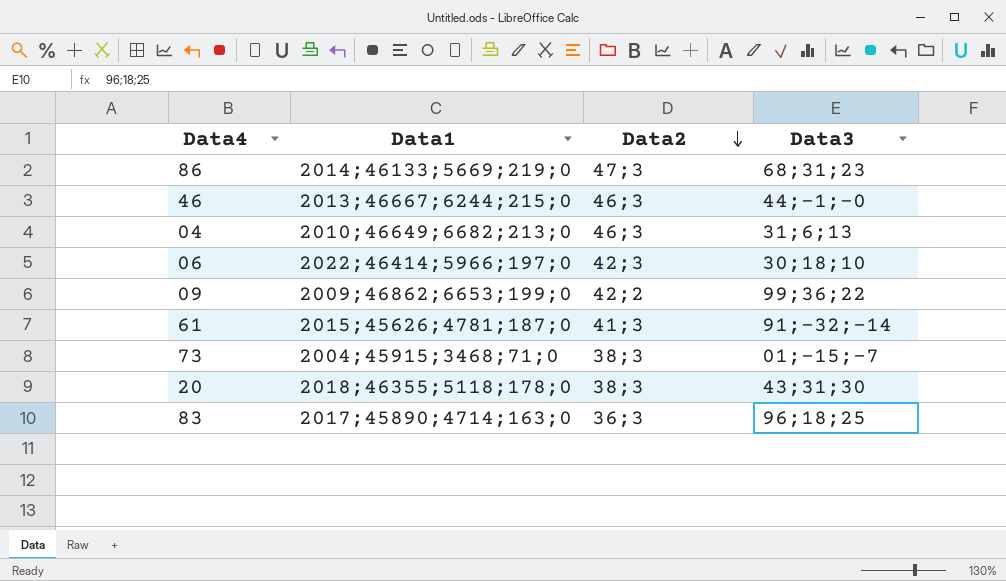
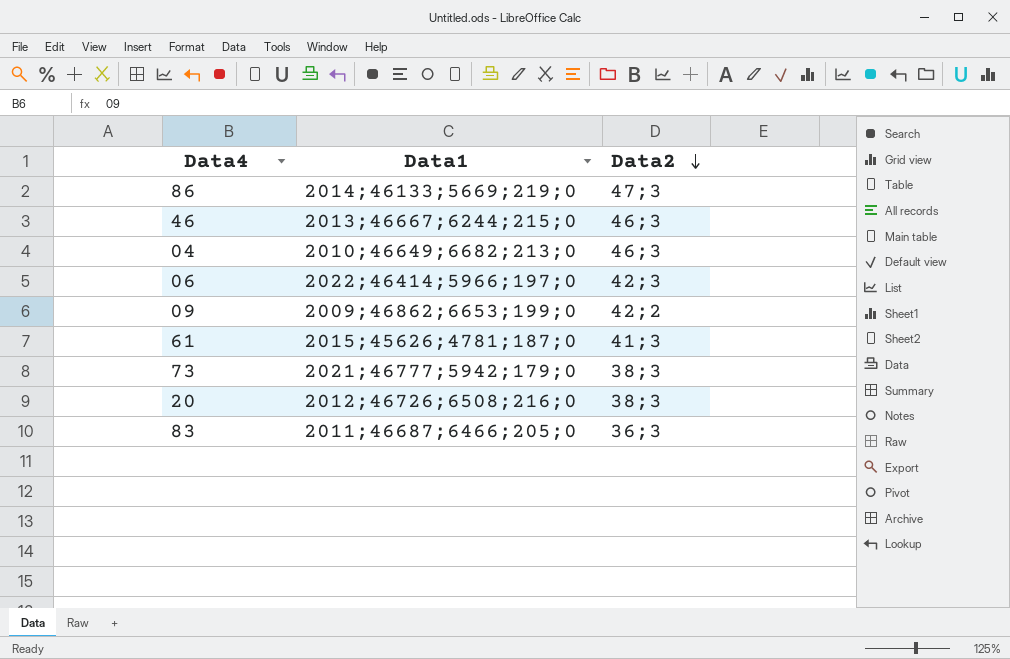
column Data3 | position: 4 -> none
73 | Data1: 2004;45915;3468;71;0 -> 2021;46777;5942;179;0
20 | Data1: 2018;46355;5118;178;0 -> 2012;46726;6508;216;0
83 | Data1: 2017;45890;4714;163;0 -> 2011;46687;6466;205;0

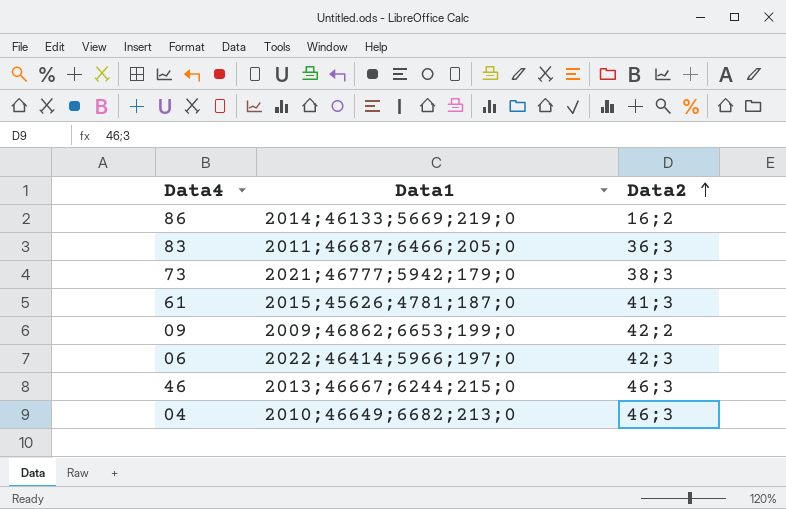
row order: Data2 descending -> Data2 ascending
row 20: 2012;46726;6508;216;0 | 38;3 -> none
86 | Data2: 47;3 -> 16;2

